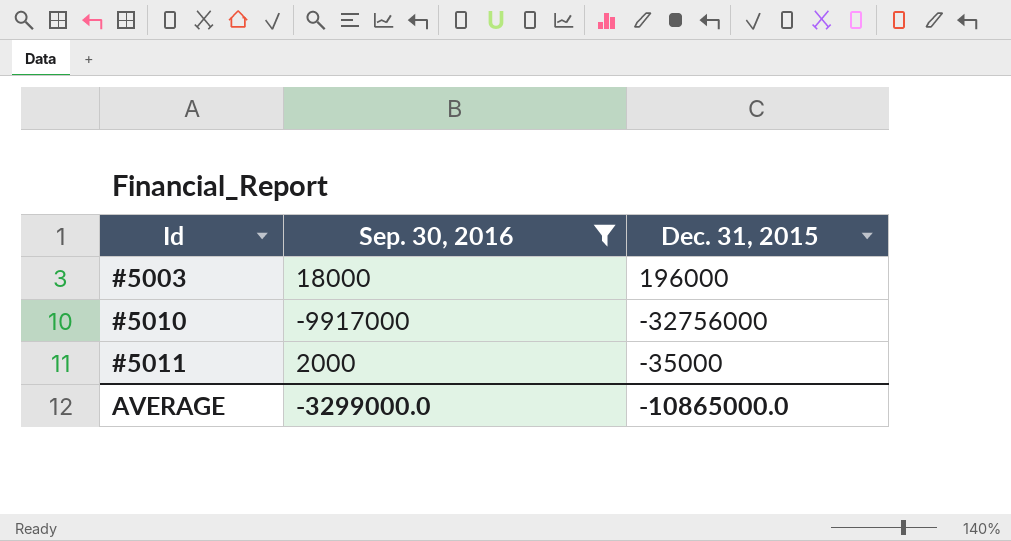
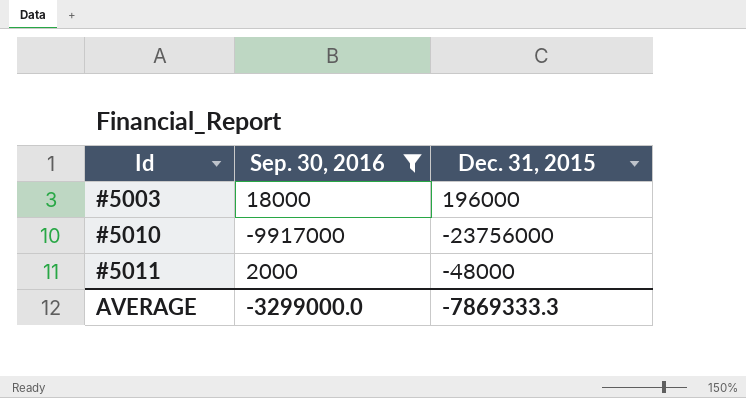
#5010 | Dec. 31, 2015: -32756000 -> -23756000
#5011 | Dec. 31, 2015: -35000 -> -48000
AVERAGE | Dec. 31, 2015: -10865000.0 -> -7869333.3

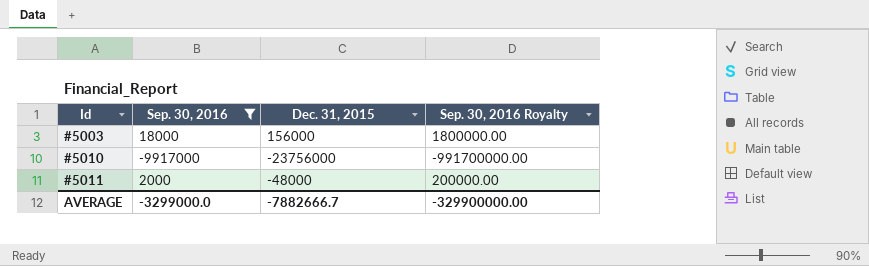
column Sep. 30, 2016 Royalty | formula: none -> [Sep. 30, 2016] * 100
#5003 | Dec. 31, 2015: 196000 -> 156000
AVERAGE | Dec. 31, 2015: -7869333.3 -> -7882666.7

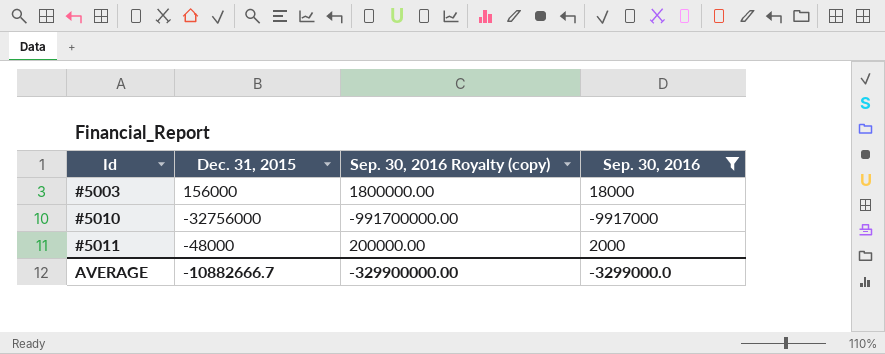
column name: Sep. 30, 2016 Royalty -> Sep. 30, 2016 Royalty (copy)
column Sep. 30, 2016 | position: 2 -> 4
#5010 | Dec. 31, 2015: -23756000 -> -32756000
AVERAGE | Dec. 31, 2015: -7882666.7 -> -10882666.7

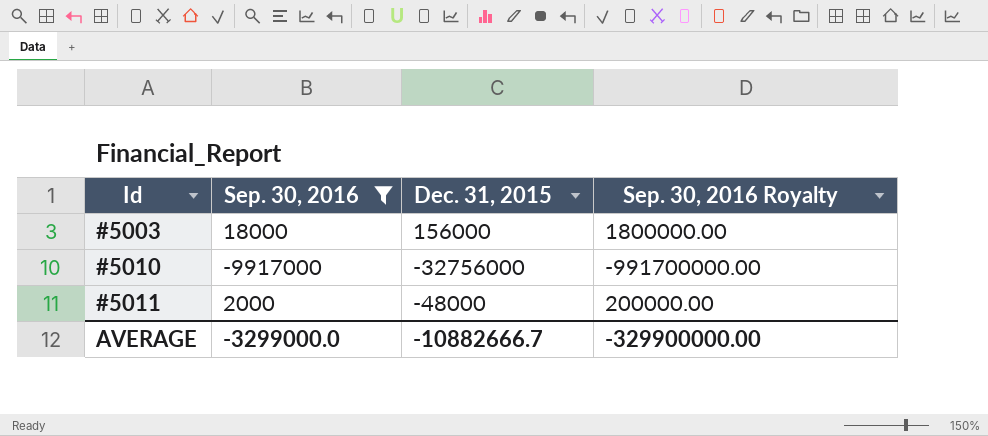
column Sep. 30, 2016 | position: 4 -> 2
column name: Sep. 30, 2016 Royalty (copy) -> Sep. 30, 2016 Royalty

